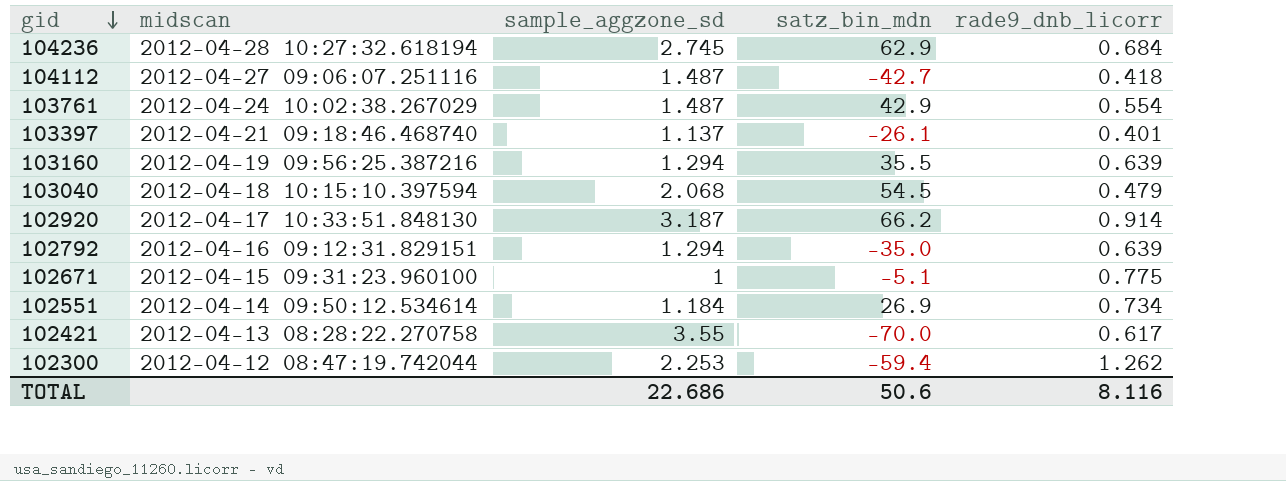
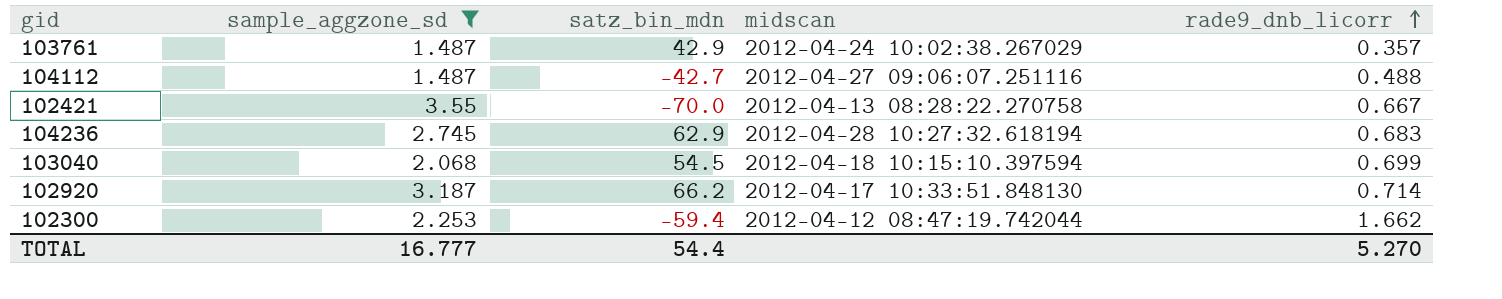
filter: none -> sample_aggzone_sd >= 1.487
row order: gid descending -> rade9_dnb_licorr ascending
column midscan | position: 2 -> 4
103761 | rade9_dnb_licorr: 0.554 -> 0.357
104112 | rade9_dnb_licorr: 0.418 -> 0.488
102421 | rade9_dnb_licorr: 0.617 -> 0.667
104236 | rade9_dnb_licorr: 0.684 -> 0.683
103040 | rade9_dnb_licorr: 0.479 -> 0.699
102920 | rade9_dnb_licorr: 0.914 -> 0.714
102300 | rade9_dnb_licorr: 1.262 -> 1.662
TOTAL | sample_aggzone_sd: 22.686 -> 16.777
TOTAL | satz_bin_mdn: 50.6 -> 54.4
TOTAL | rade9_dnb_licorr: 8.116 -> 5.270

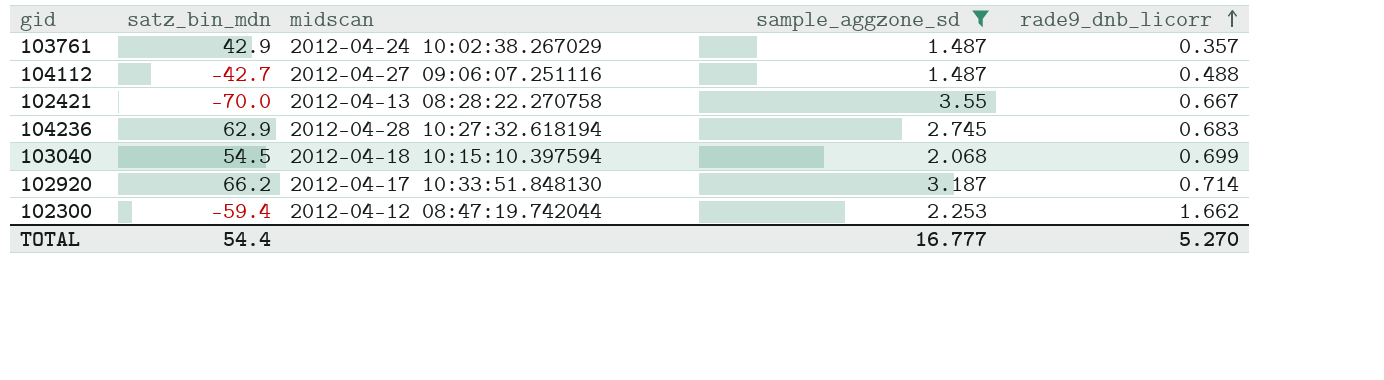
column sample_aggzone_sd | position: 2 -> 4

